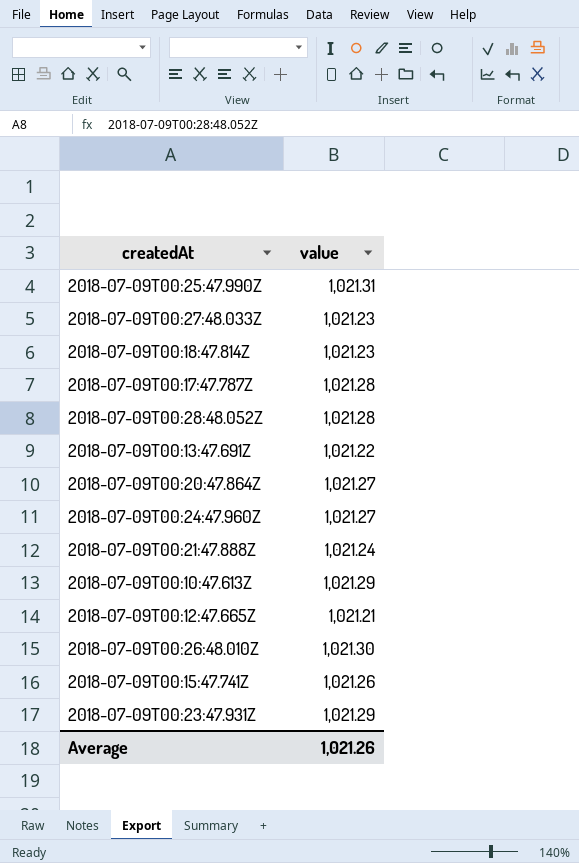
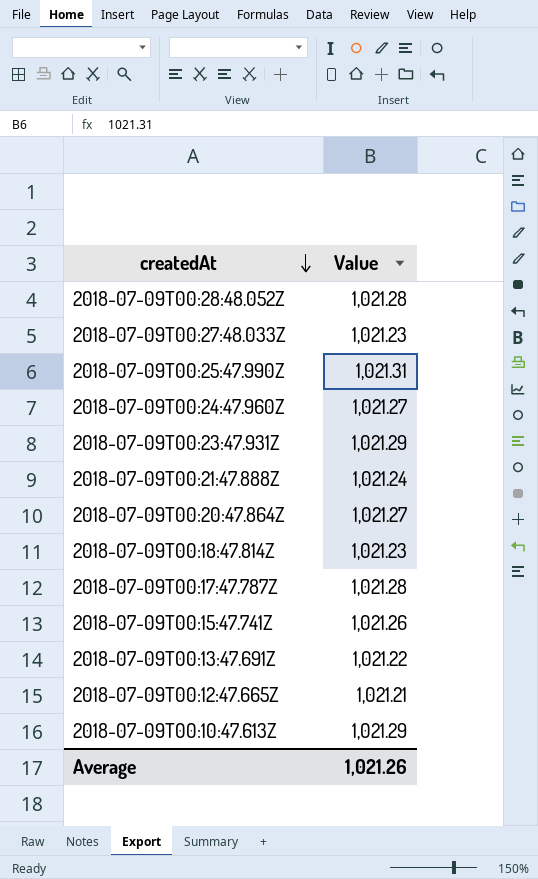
row order: none -> createdAt descending
column name: value -> Value
row 2018-07-09T00:26:48.010Z: 1,021.30 -> none

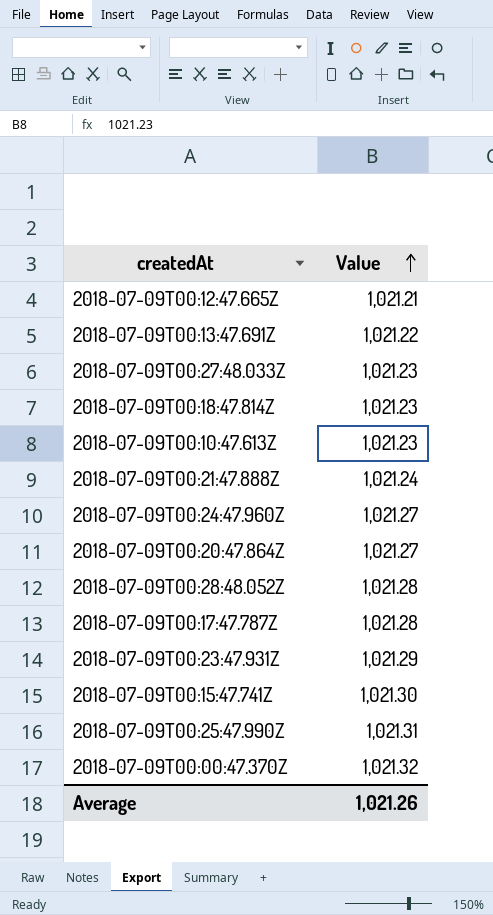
row order: createdAt descending -> Value ascending
2018-07-09T00:10:47.613Z | Value: 1,021.29 -> 1,021.23
2018-07-09T00:15:47.741Z | Value: 1,021.26 -> 1,021.30
row 2018-07-09T00:00:47.370Z: none -> 1,021.32

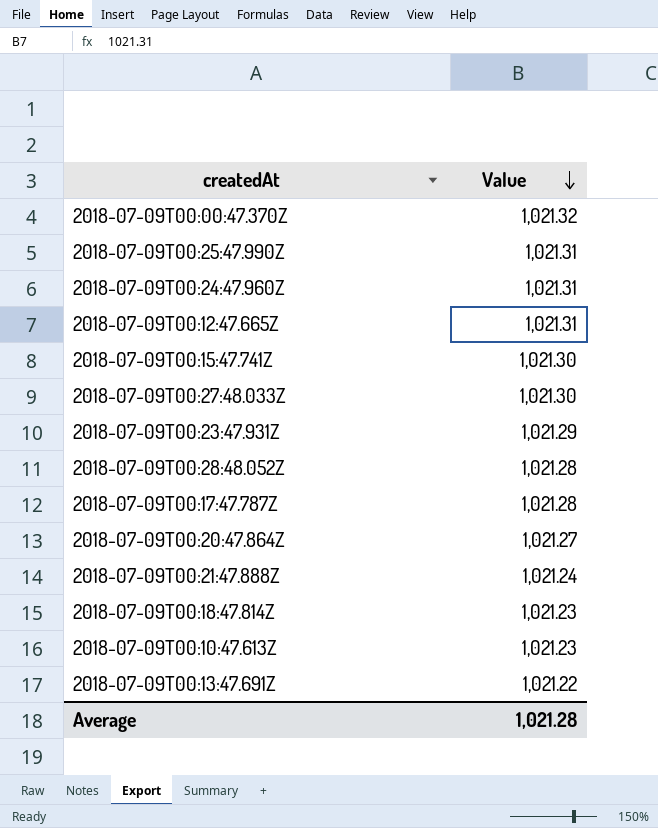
row order: Value ascending -> Value descending
2018-07-09T00:24:47.960Z | Value: 1,021.27 -> 1,021.31
2018-07-09T00:12:47.665Z | Value: 1,021.21 -> 1,021.31
2018-07-09T00:27:48.033Z | Value: 1,021.23 -> 1,021.30
Average | Value: 1,021.26 -> 1,021.28

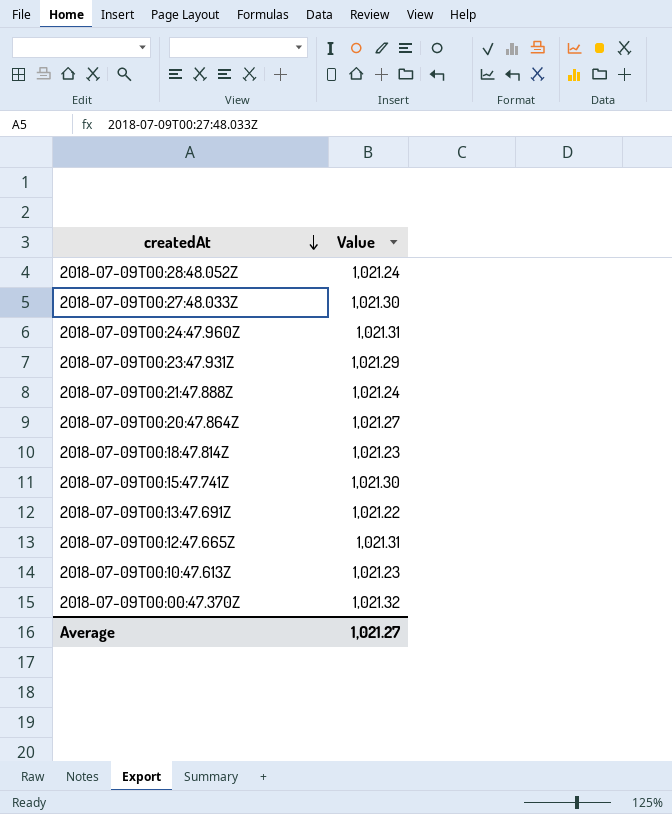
row order: Value descending -> createdAt descending
row 2018-07-09T00:25:47.990Z: 1,021.31 -> none
row 2018-07-09T00:17:47.787Z: 1,021.28 -> none
2018-07-09T00:28:48.052Z | Value: 1,021.28 -> 1,021.24
Average | Value: 1,021.28 -> 1,021.27

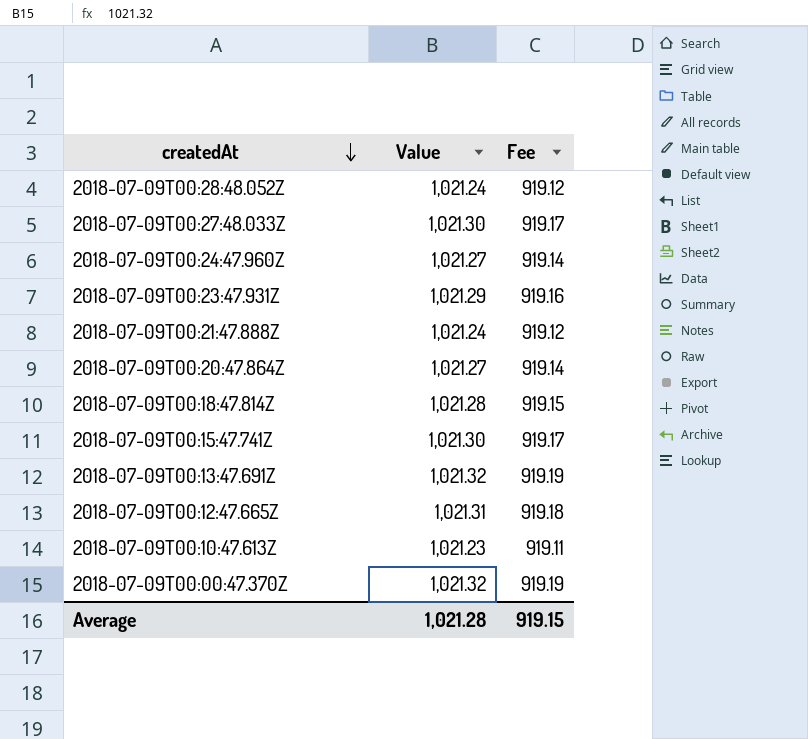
column Fee | formula: none -> [Value] * 0.9
2018-07-09T00:24:47.960Z | Value: 1,021.31 -> 1,021.27
2018-07-09T00:18:47.814Z | Value: 1,021.23 -> 1,021.28
2018-07-09T00:13:47.691Z | Value: 1,021.22 -> 1,021.32
Average | Value: 1,021.27 -> 1,021.28

